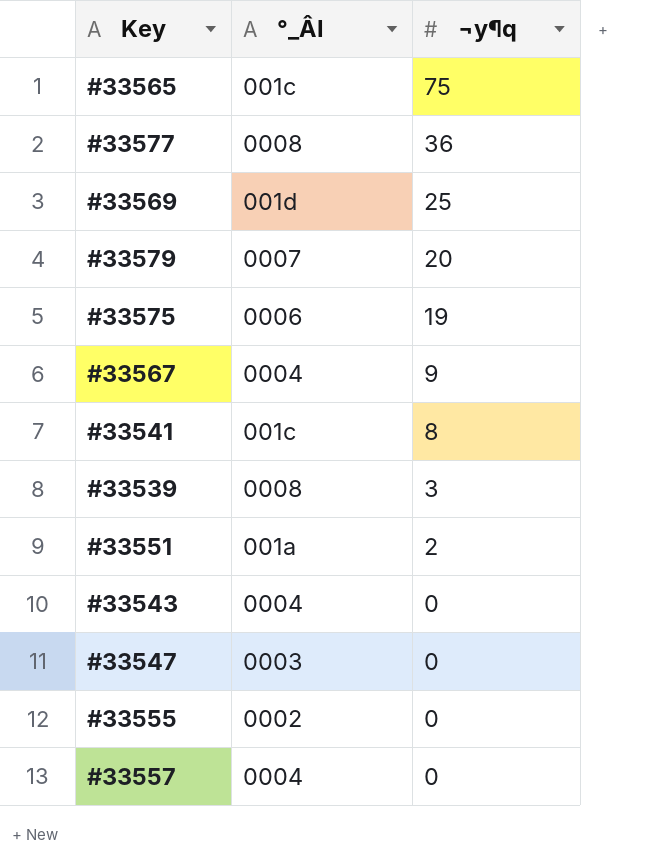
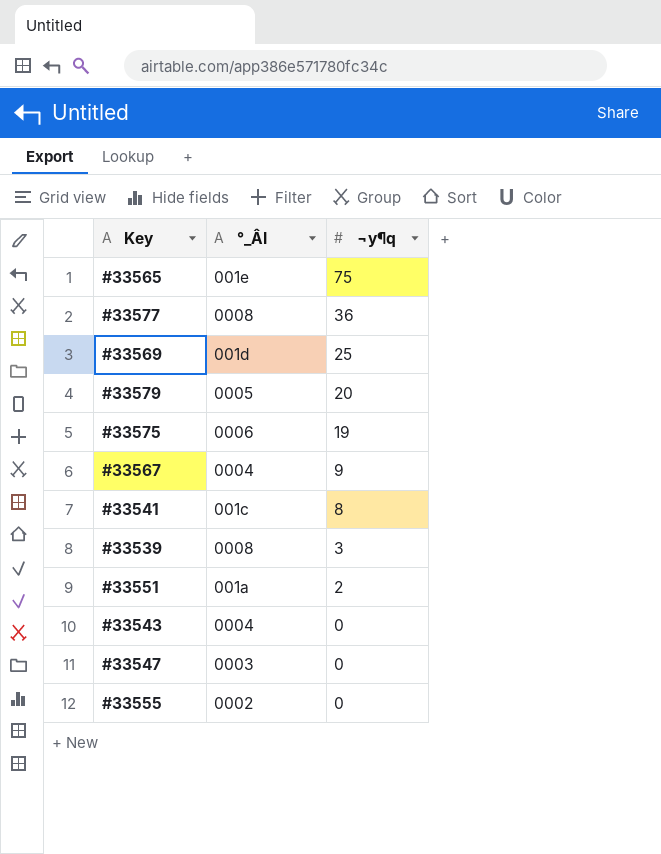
row #33557: 0004 | 0 -> none
#33565 | °_ÂI: 001c -> 001e
#33579 | °_ÂI: 0007 -> 0005

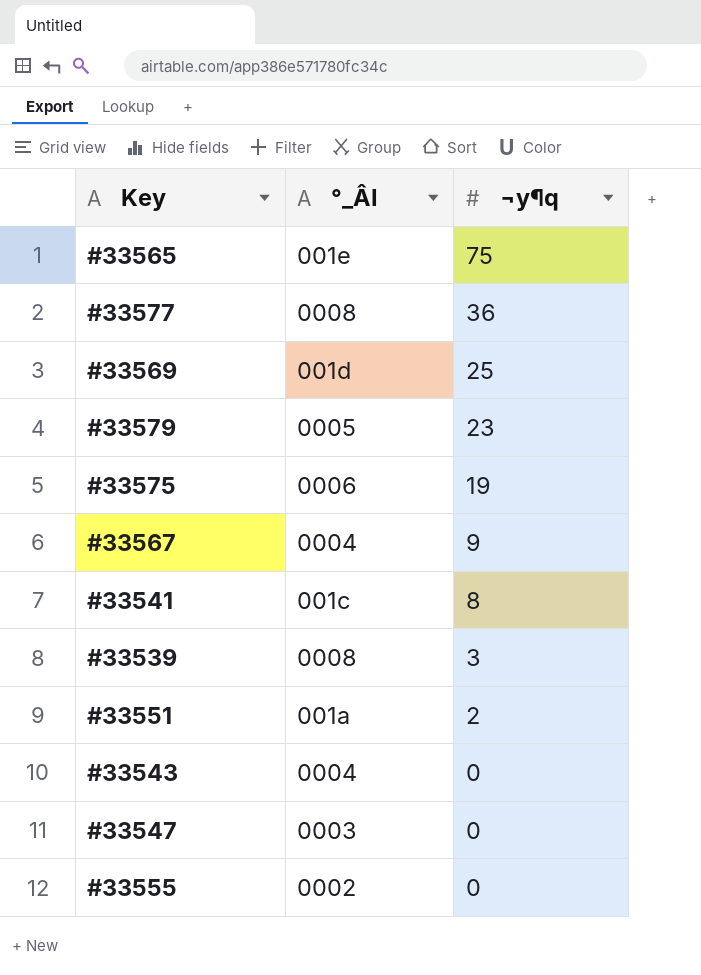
#33579 | ¬y¶q: 20 -> 23

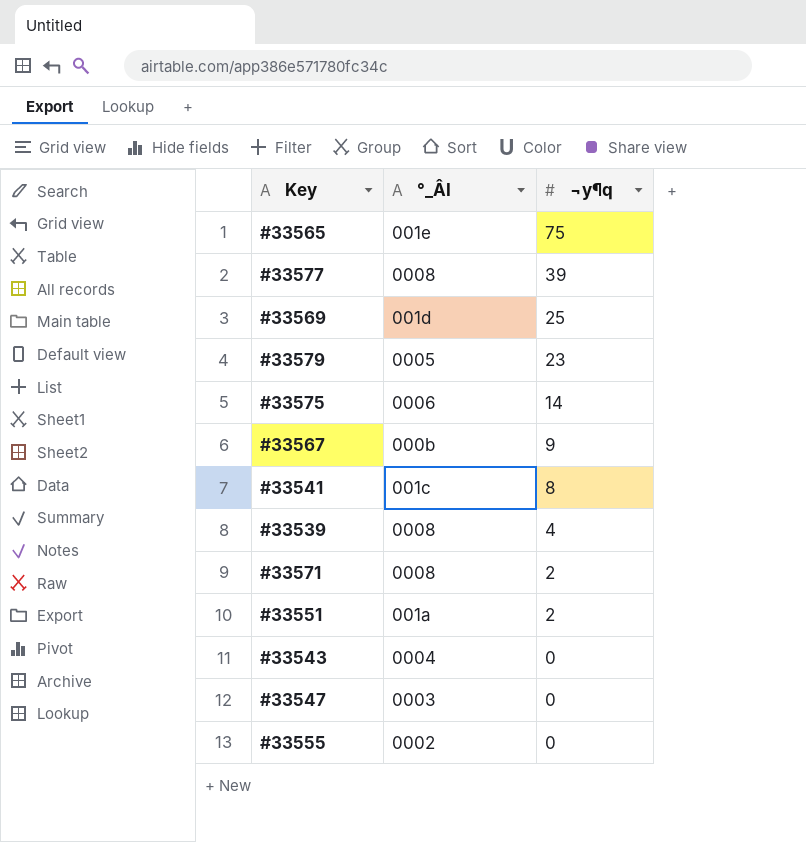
#33577 | ¬y¶q: 36 -> 39
#33575 | ¬y¶q: 19 -> 14
#33567 | °_ÂI: 0004 -> 000b
#33539 | ¬y¶q: 3 -> 4
row #33571: none -> 0008 | 2

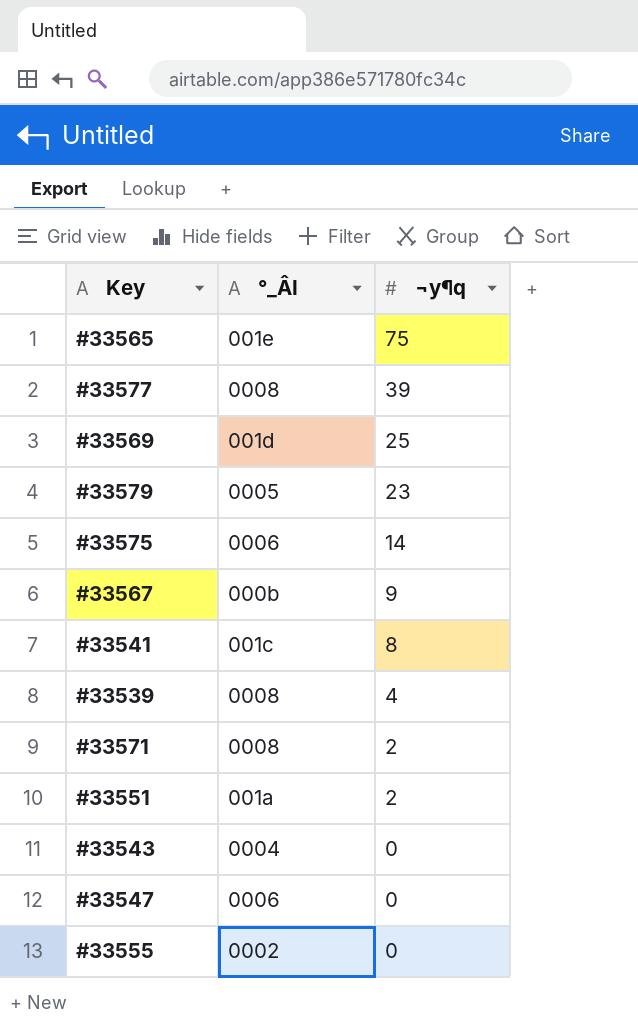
#33547 | °_ÂI: 0003 -> 0006

